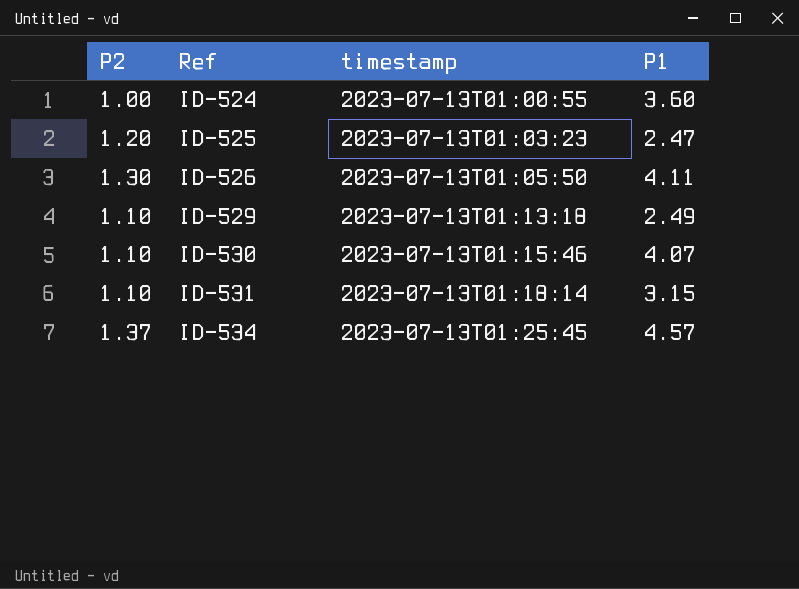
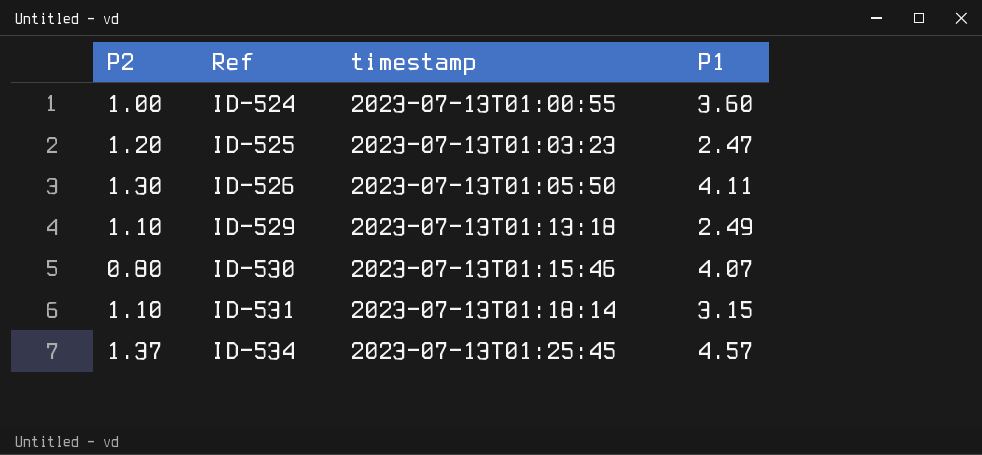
ID-530 | P2: 1.10 -> 0.80

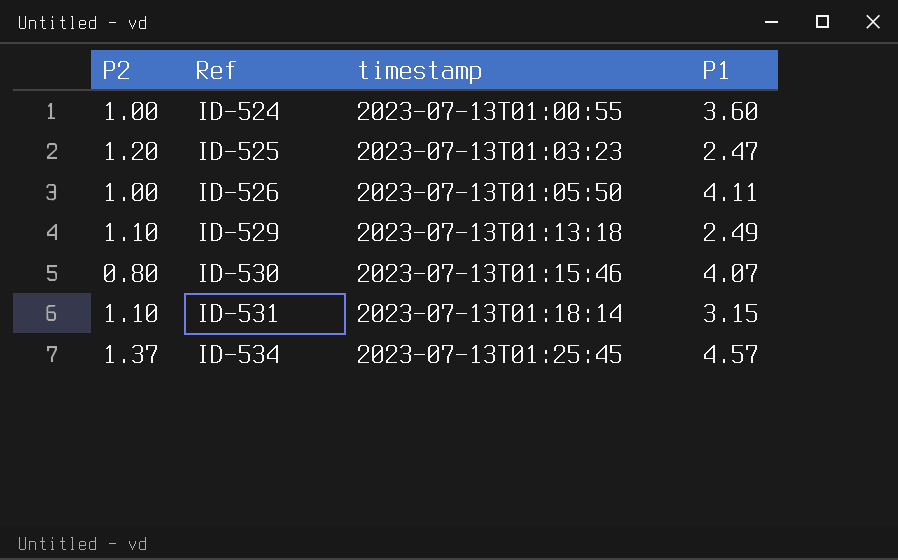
ID-526 | P2: 1.30 -> 1.00

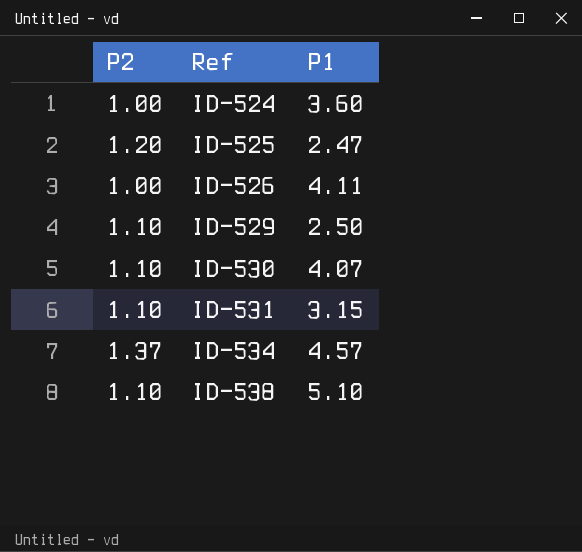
column timestamp | position: 3 -> none
ID-529 | P1: 2.49 -> 2.50
ID-530 | P2: 0.80 -> 1.10
row ID-538: none -> 1.10 | 5.10

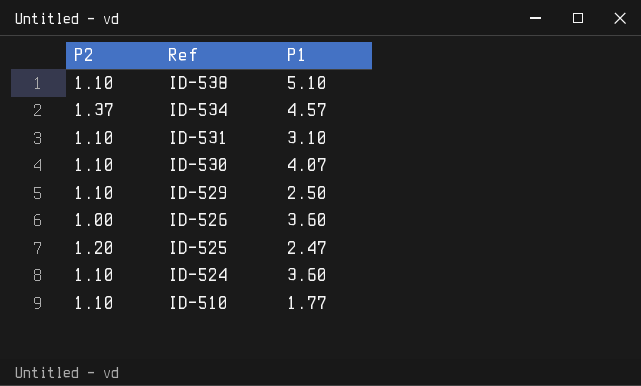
row order: Ref ascending -> Ref descending
ID-531 | P1: 3.15 -> 3.10
ID-526 | P1: 4.11 -> 3.60
ID-524 | P2: 1.00 -> 1.10
row ID-510: none -> 1.10 | 1.77

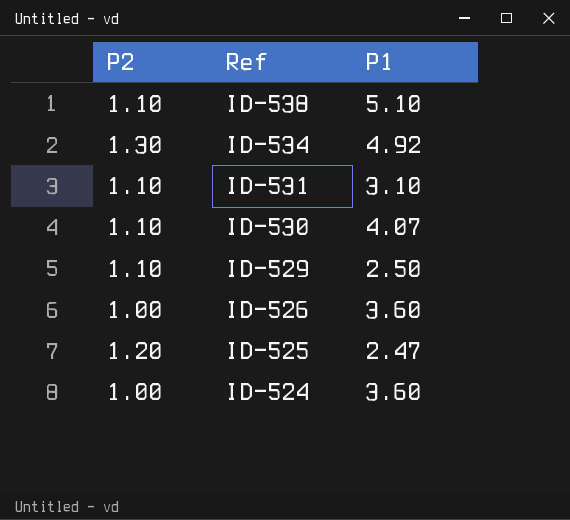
row ID-510: 1.10 | 1.77 -> none
ID-534 | P2: 1.37 -> 1.30
ID-534 | P1: 4.57 -> 4.92
ID-524 | P2: 1.10 -> 1.00

